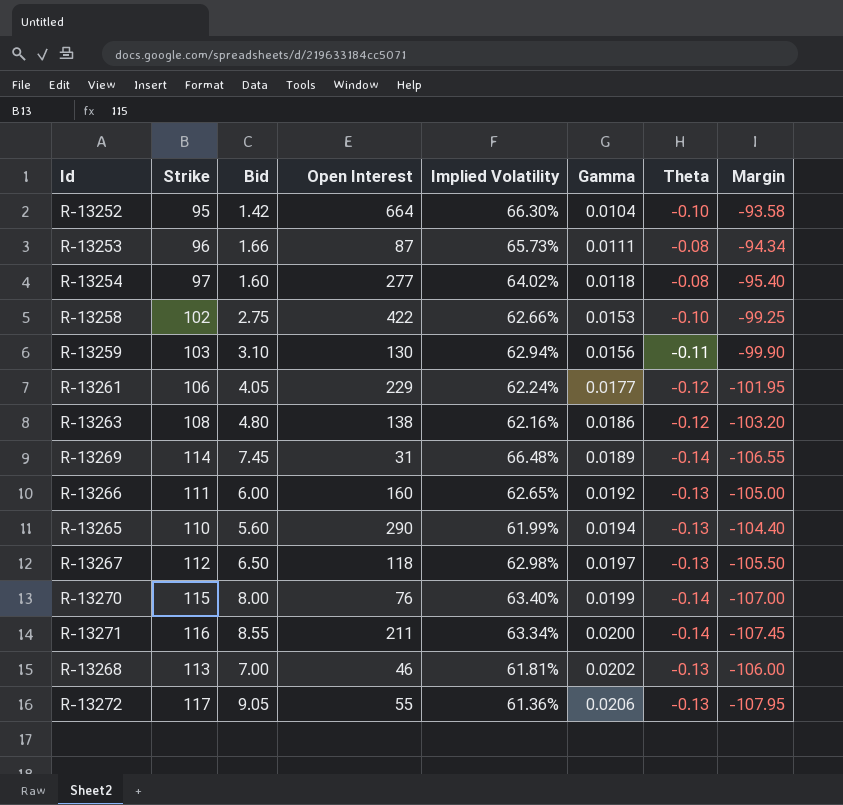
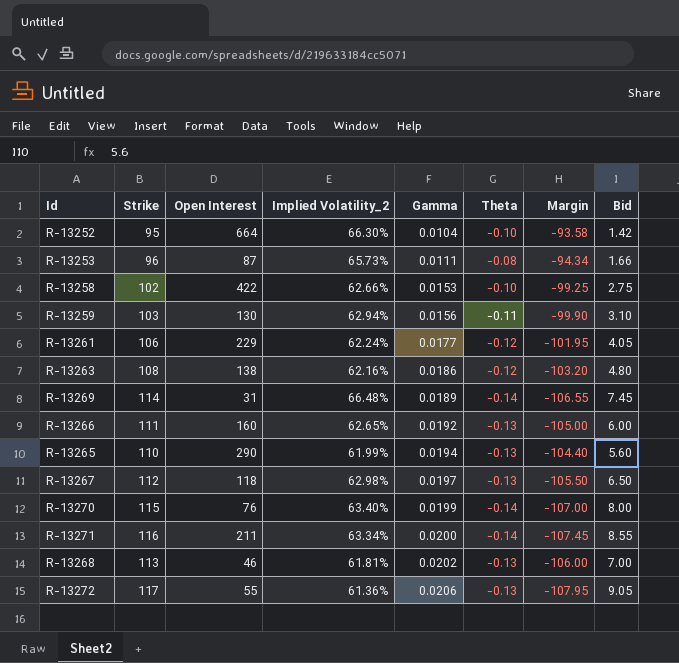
column name: Implied Volatility -> Implied Volatility_2
column Bid | position: 3 -> 8
row R-13254: 97 | 1.60 | 277 | 64.02% | 0.0118 | -0.08 | -95.40 -> none

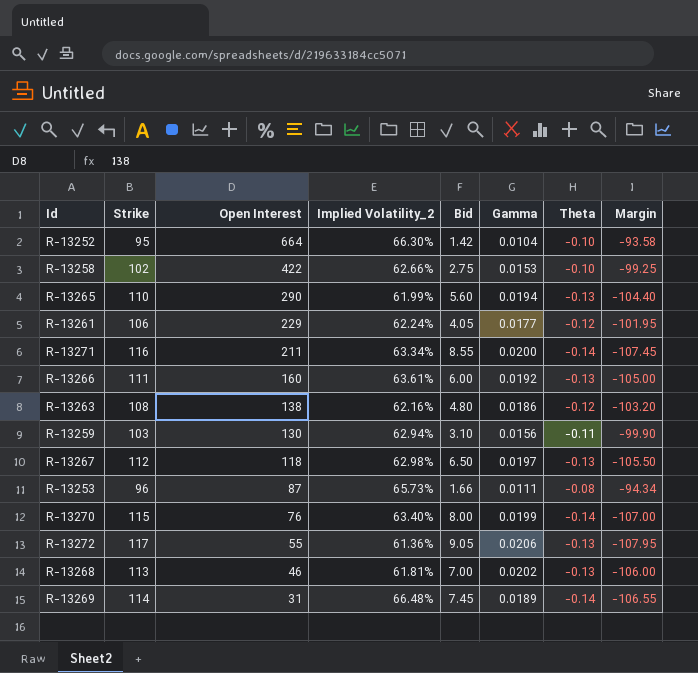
row order: Gamma ascending -> Open Interest descending
column Bid | position: 8 -> 5
R-13266 | Implied Volatility_2: 62.65% -> 63.61%

